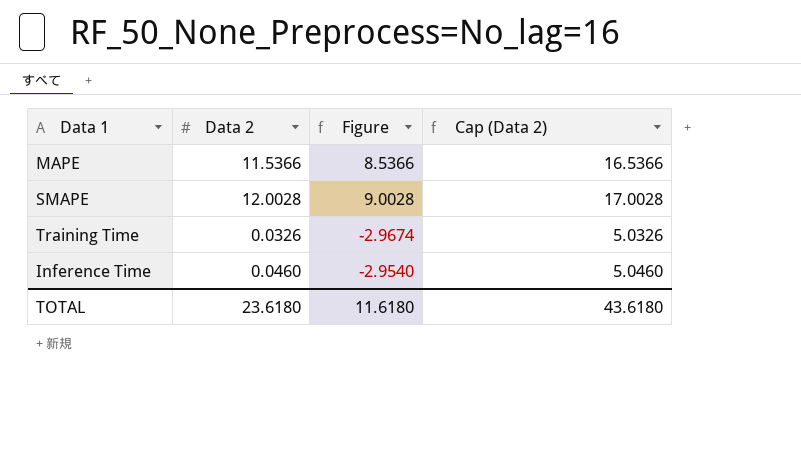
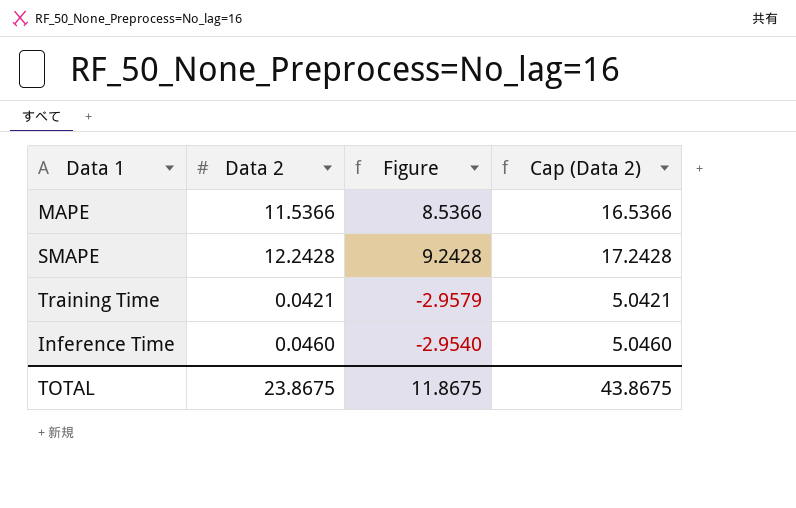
SMAPE | Data 2: 12.0028 -> 12.2428
SMAPE | Figure: 9.0028 -> 9.2428
SMAPE | Cap (Data 2): 17.0028 -> 17.2428
Training Time | Data 2: 0.0326 -> 0.0421
Training Time | Figure: -2.9674 -> -2.9579
Training Time | Cap (Data 2): 5.0326 -> 5.0421
TOTAL | Data 2: 23.6180 -> 23.8675
TOTAL | Figure: 11.6180 -> 11.8675
TOTAL | Cap (Data 2): 43.6180 -> 43.8675

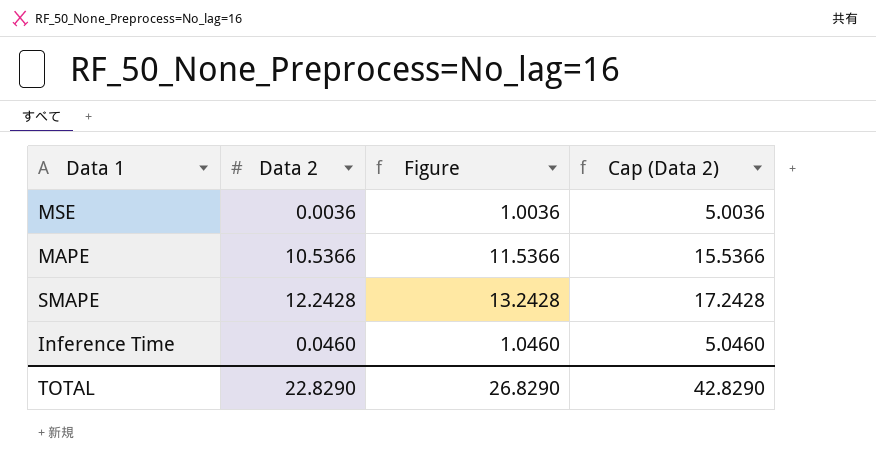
column Figure | formula: [Data 2] - 3 -> [Data 2] + 1
row Training Time: 0.0421 | -2.9579 | 5.0421 -> none
row MSE: none -> 0.0036 | 1.0036 | 5.0036
MAPE | Data 2: 11.5366 -> 10.5366
MAPE | Cap (Data 2): 16.5366 -> 15.5366
TOTAL | Data 2: 23.8675 -> 22.8290
TOTAL | Figure: 11.8675 -> 26.8290
TOTAL | Cap (Data 2): 43.8675 -> 42.8290

